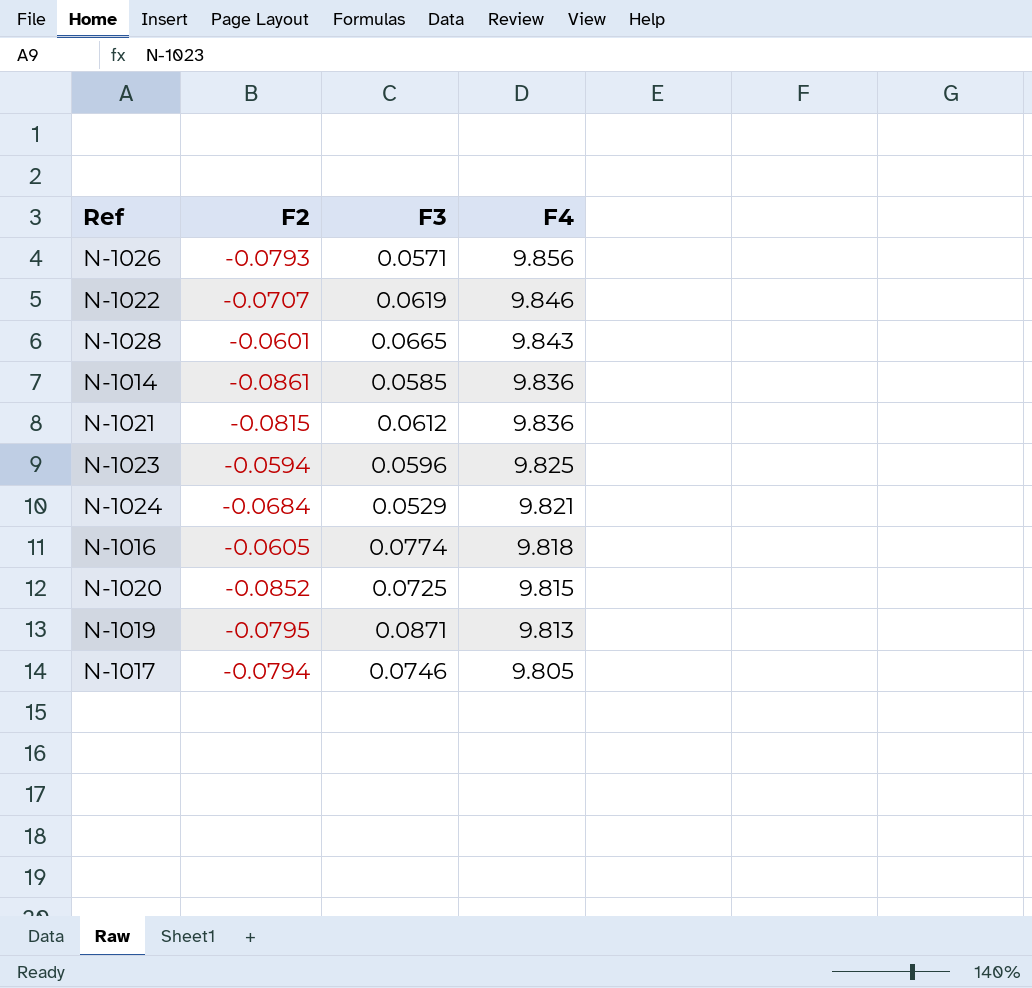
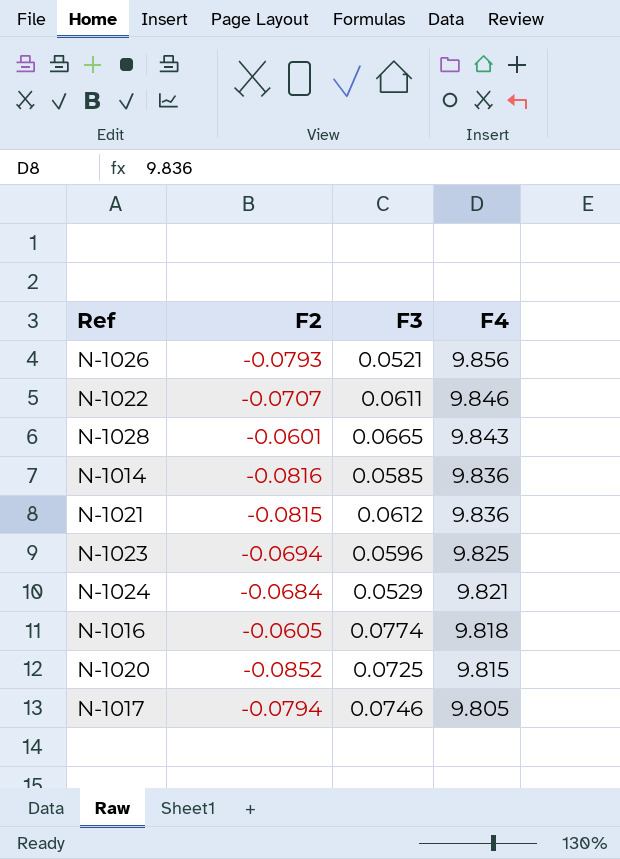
row N-1019: -0.0795 | 0.0871 | 9.813 -> none
N-1026 | F3: 0.0571 -> 0.0521
N-1022 | F3: 0.0619 -> 0.0611
N-1014 | F2: -0.0861 -> -0.0816
N-1023 | F2: -0.0594 -> -0.0694

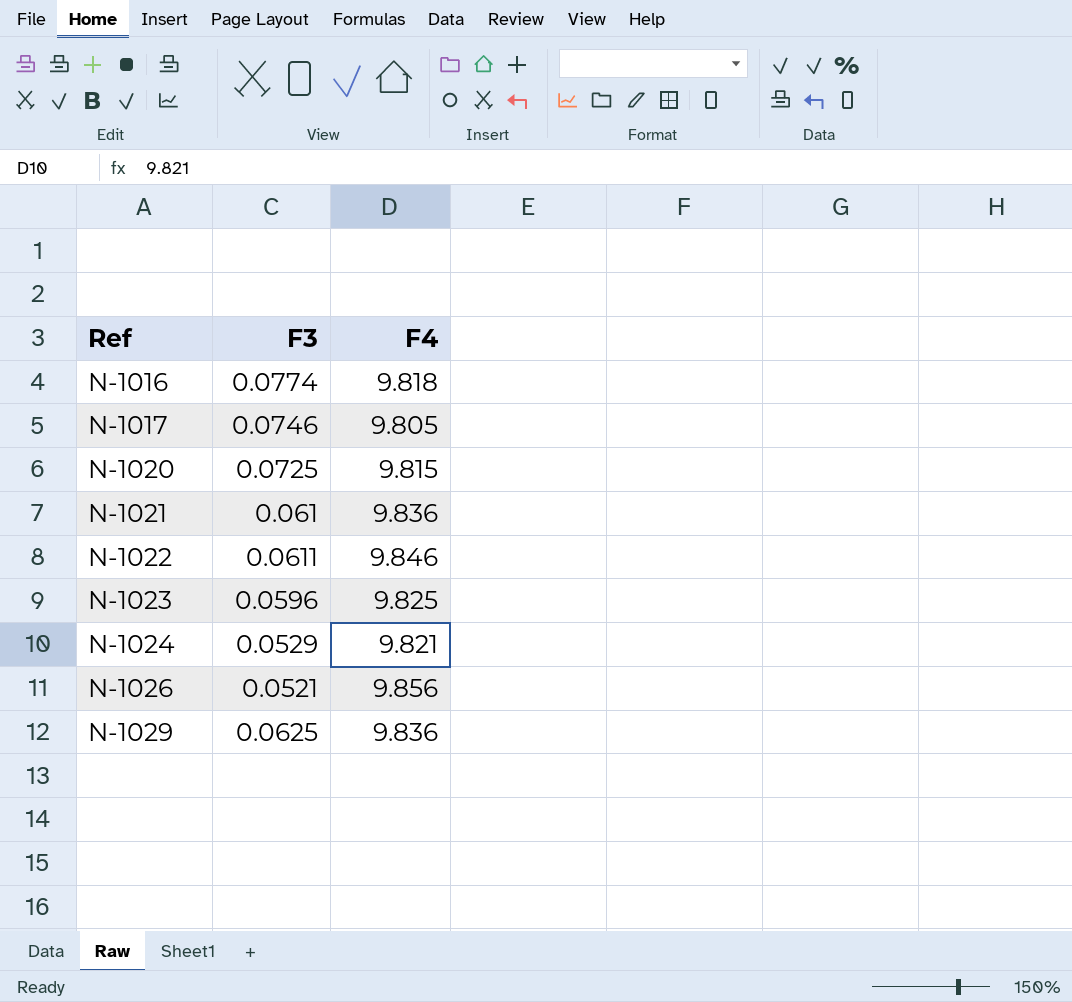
row order: F4 descending -> Ref ascending
column F2 | position: 2 -> none
row N-1028: -0.0601 | 0.0665 | 9.843 -> none
row N-1014: -0.0816 | 0.0585 | 9.836 -> none
N-1021 | F3: 0.0612 -> 0.061
row N-1029: none -> 0.0625 | 9.836

